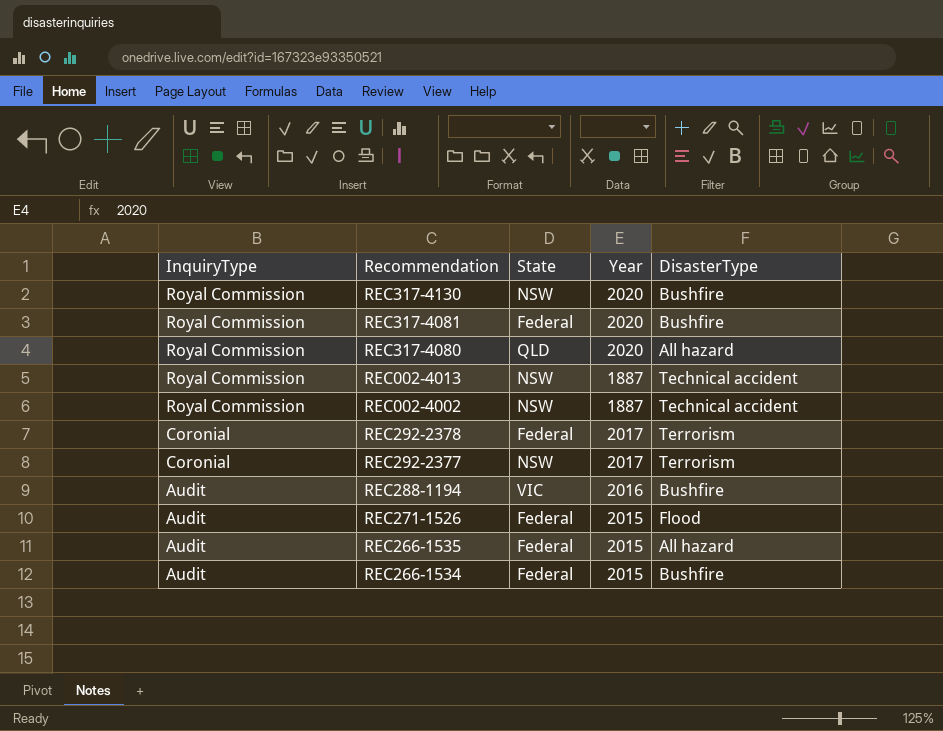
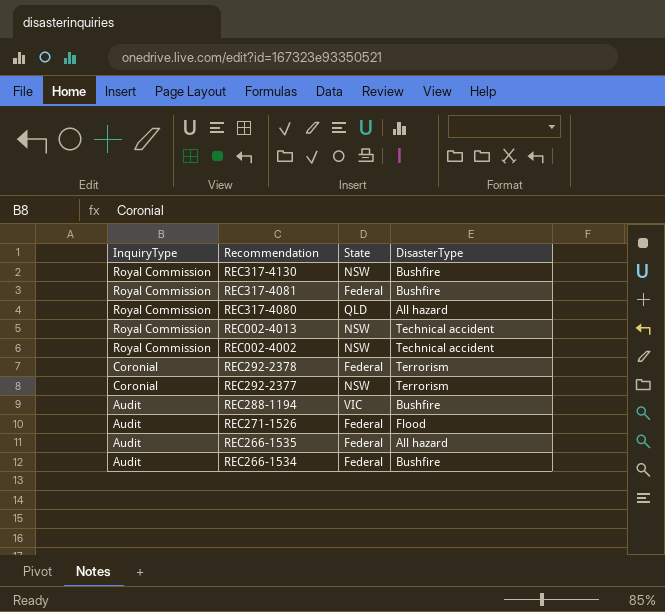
column Year | position: 4 -> none

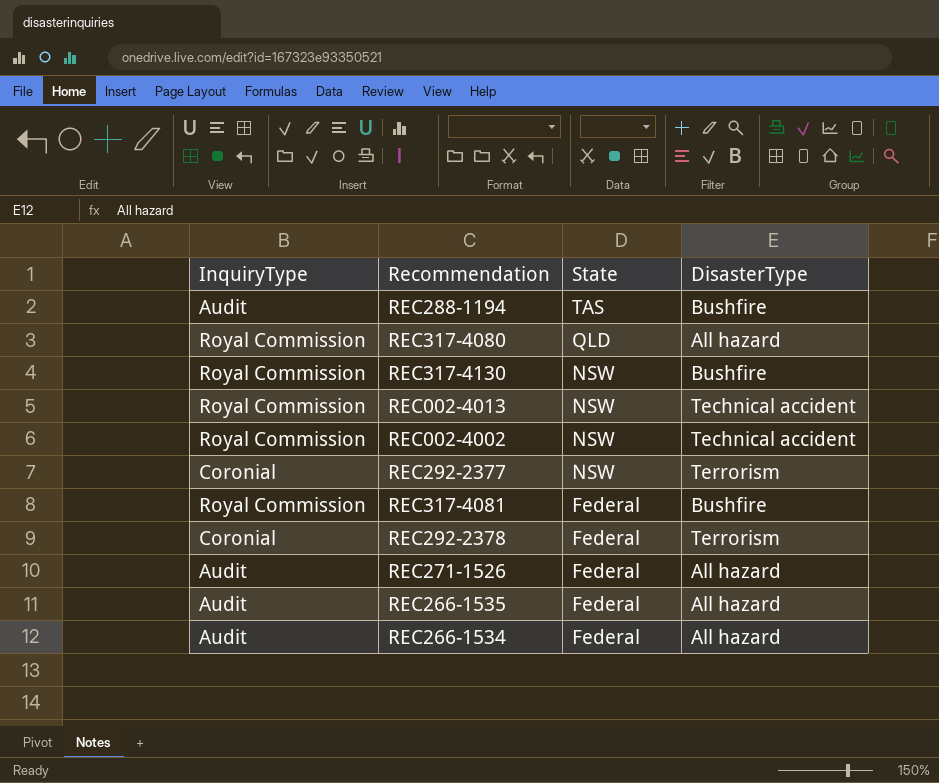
row order: InquiryType descending -> State descending
REC288-1194 | State: VIC -> TAS
REC271-1526 | DisasterType: Flood -> All hazard
REC266-1534 | DisasterType: Bushfire -> All hazard

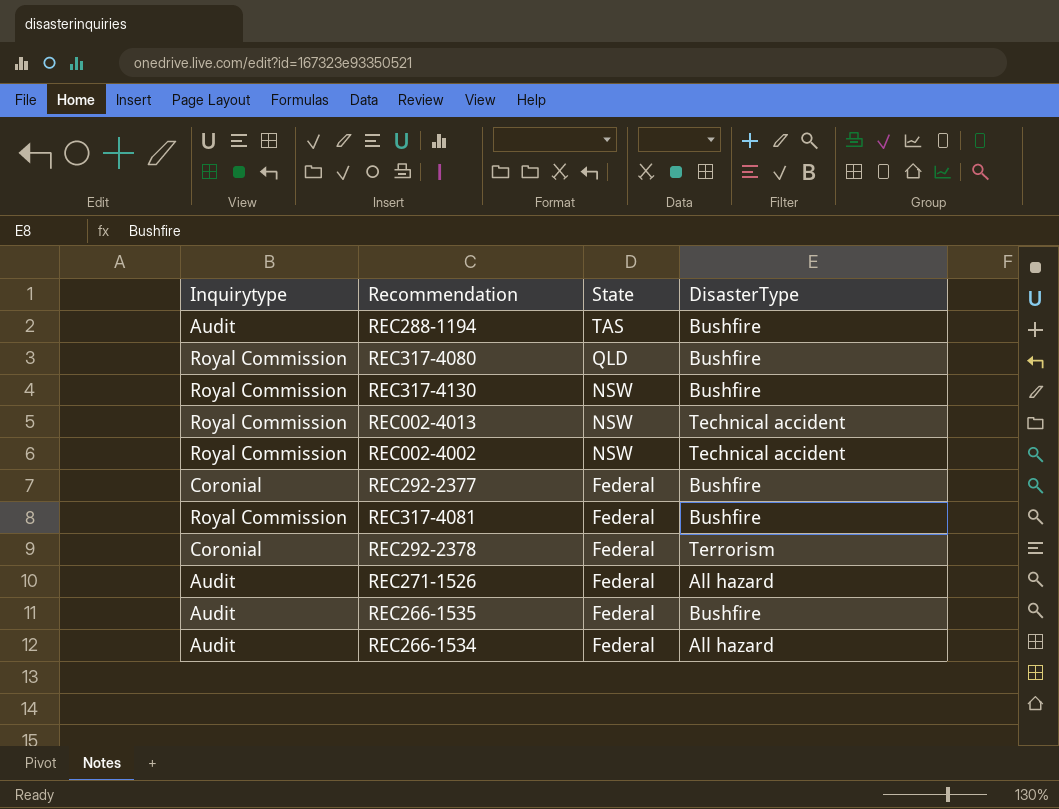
column name: InquiryType -> Inquirytype
REC317-4080 | DisasterType: All hazard -> Bushfire
REC292-2377 | State: NSW -> Federal
REC292-2377 | DisasterType: Terrorism -> Bushfire
REC266-1535 | DisasterType: All hazard -> Bushfire

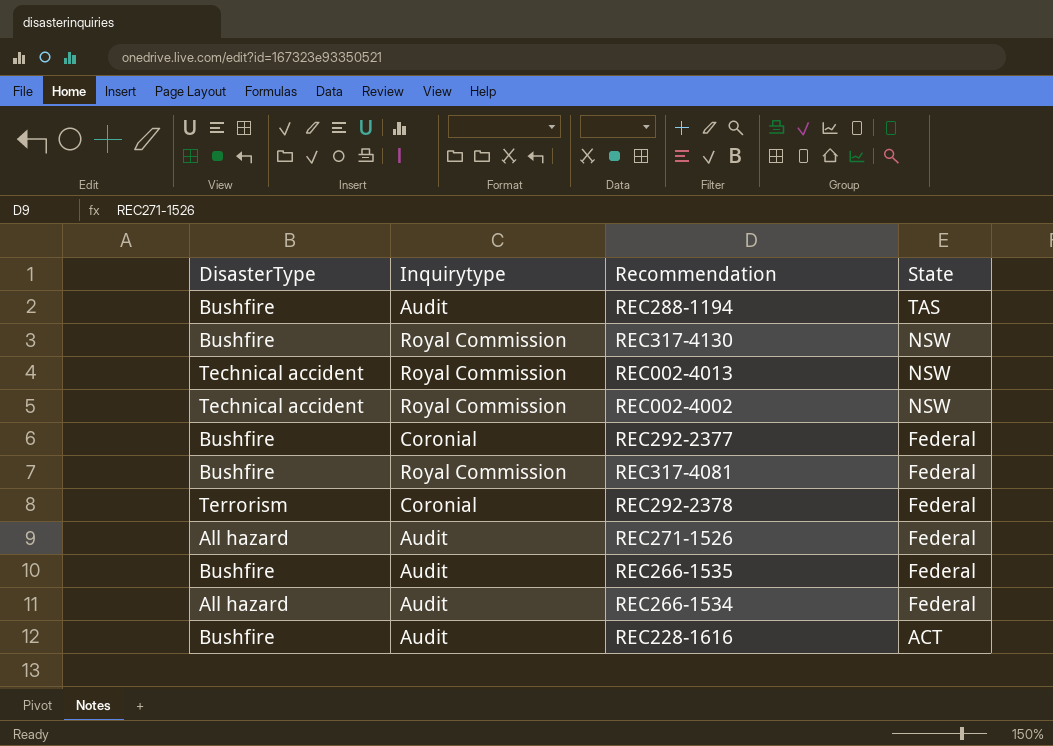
column DisasterType | position: 4 -> 1
row REC317-4080: Royal Commission | QLD | Bushfire -> none
row REC228-1616: none -> Bushfire | Audit | ACT

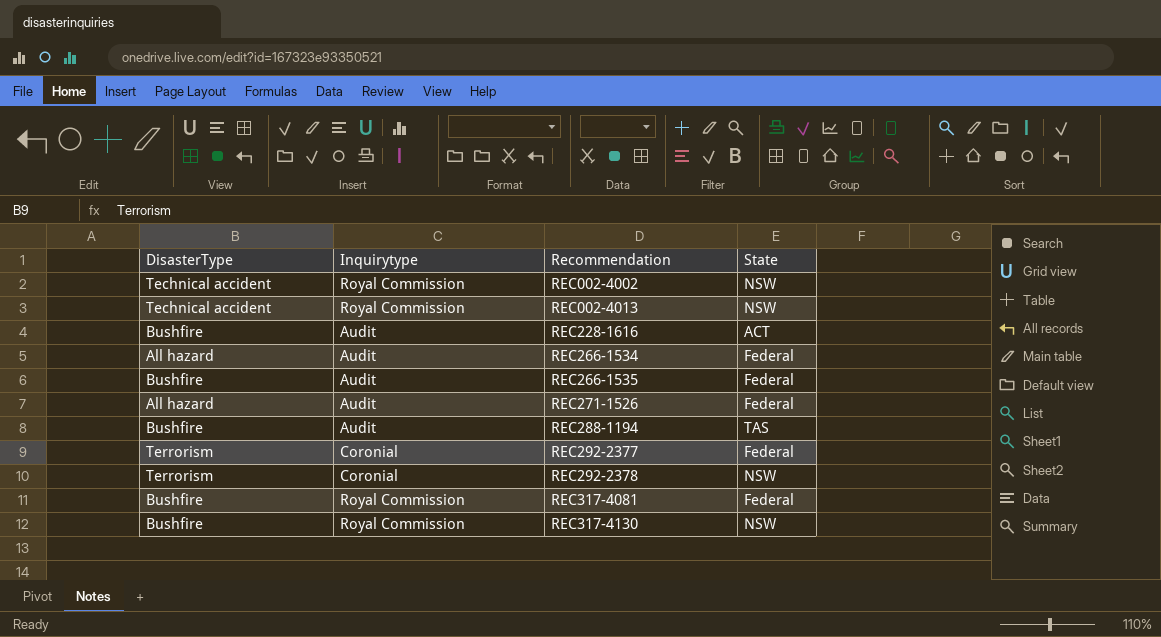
row order: State descending -> Recommendation ascending
REC292-2377 | DisasterType: Bushfire -> Terrorism
REC292-2378 | State: Federal -> NSW

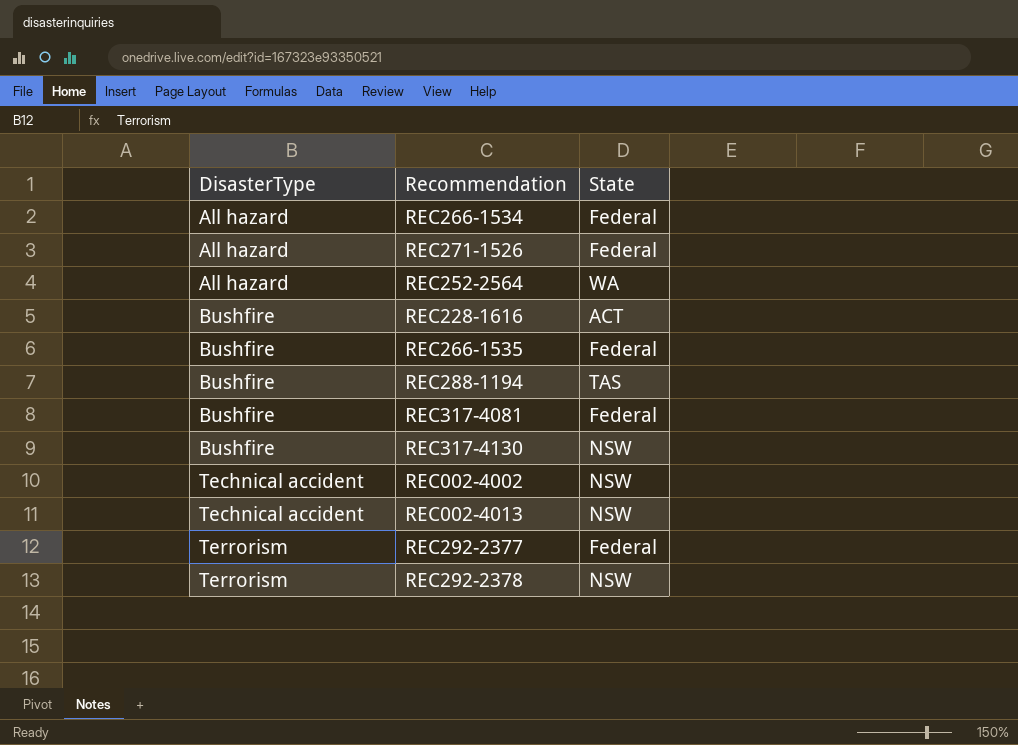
row order: Recommendation ascending -> DisasterType ascending
column Inquirytype | position: 2 -> none
row REC252-2564: none -> All hazard | WA

